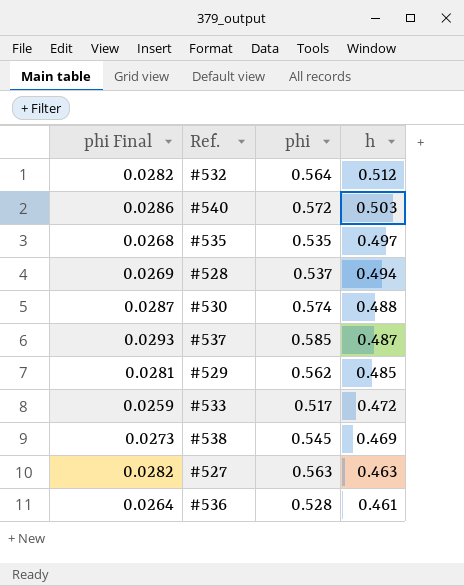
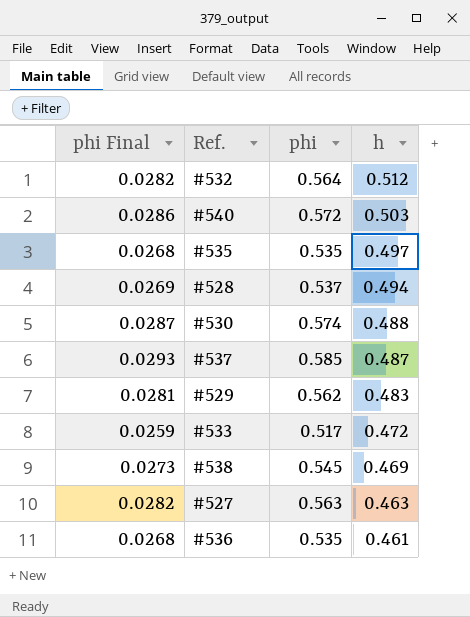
#529 | h: 0.485 -> 0.483
#536 | phi Final: 0.0264 -> 0.0268
#536 | phi: 0.528 -> 0.535

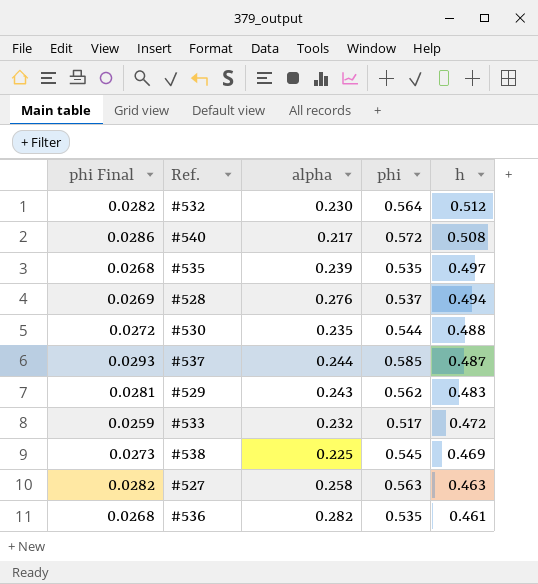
column alpha | position: none -> 3
#540 | h: 0.503 -> 0.508
#530 | phi Final: 0.0287 -> 0.0272
#530 | phi: 0.574 -> 0.544

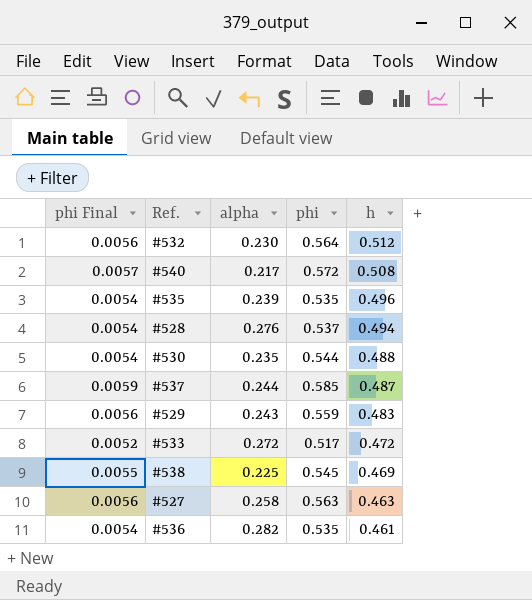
column phi Final | formula: [phi] * 0.05 -> [phi] * 0.01
#535 | h: 0.497 -> 0.496
#529 | phi: 0.562 -> 0.559
#533 | alpha: 0.232 -> 0.272

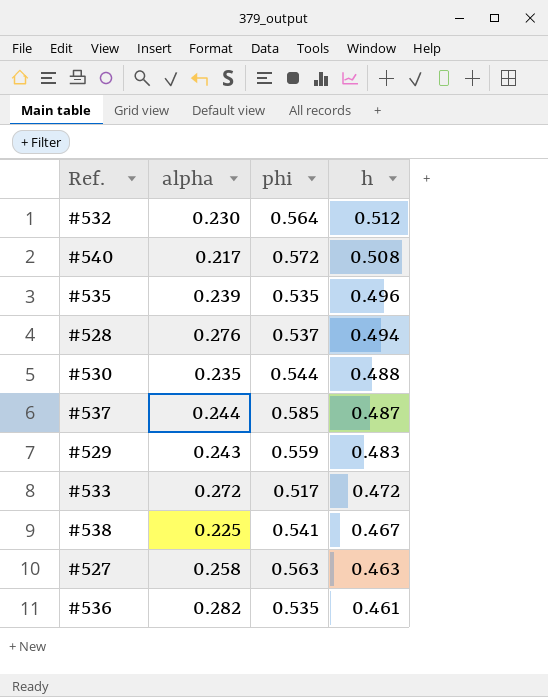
column phi Final | formula: [phi] * 0.01 -> none
#538 | phi: 0.545 -> 0.541
#538 | h: 0.469 -> 0.467

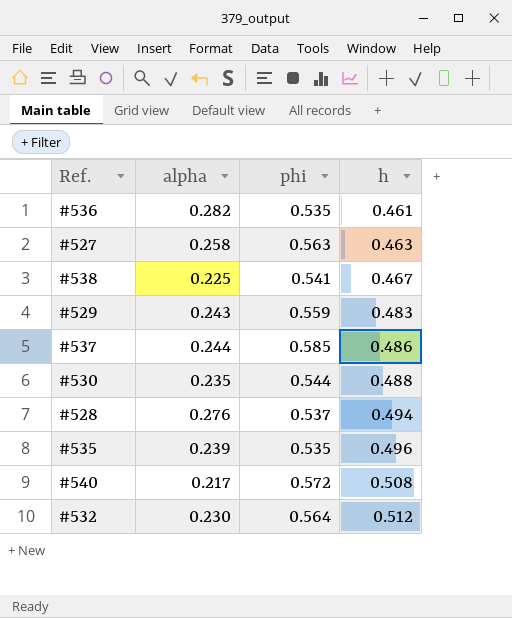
row order: h descending -> h ascending
row #533: 0.272 | 0.517 | 0.472 -> none
#537 | h: 0.487 -> 0.486

